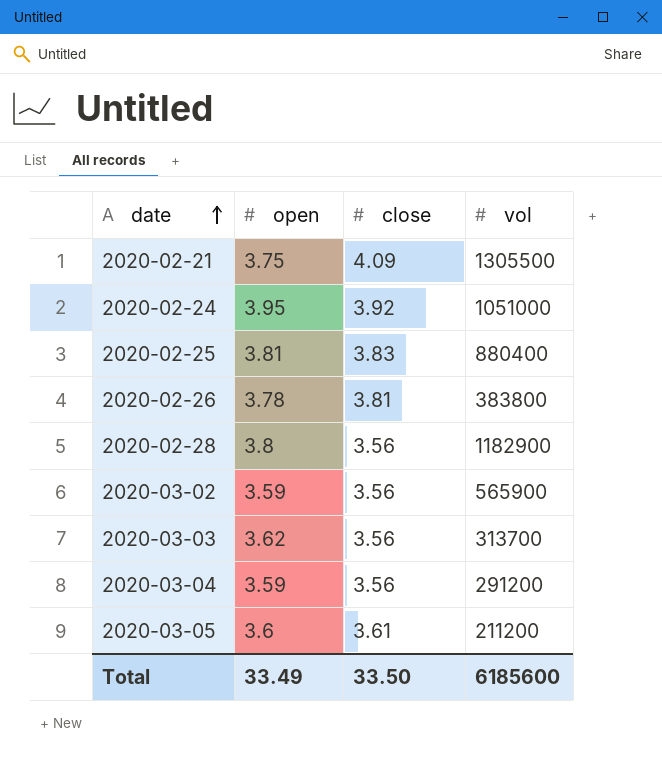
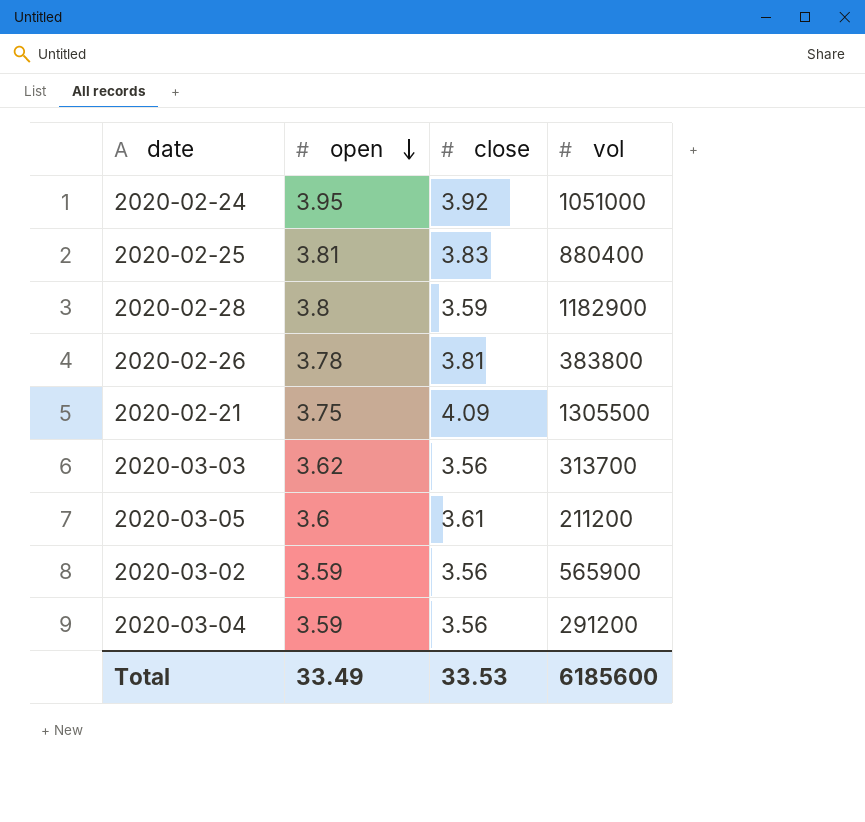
row order: date ascending -> open descending
2020-02-28 | close: 3.56 -> 3.59
Total | close: 33.50 -> 33.53

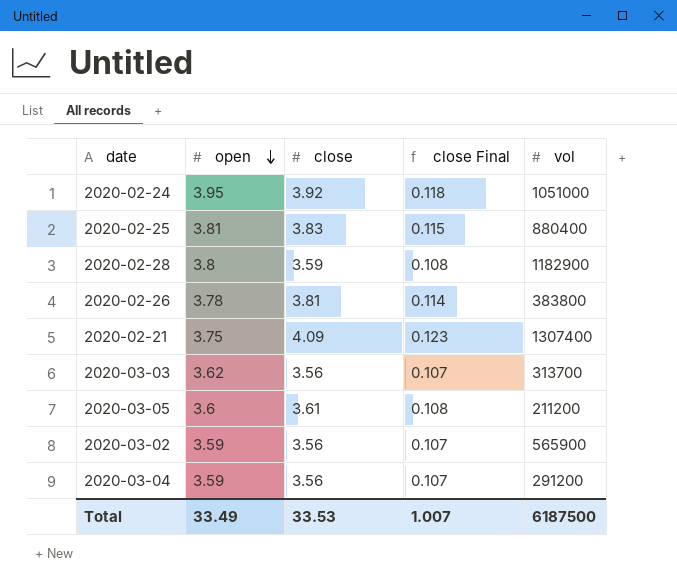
column close Final | formula: none -> [close] * 0.03
2020-02-21 | vol: 1305500 -> 1307400
Total | vol: 6185600 -> 6187500

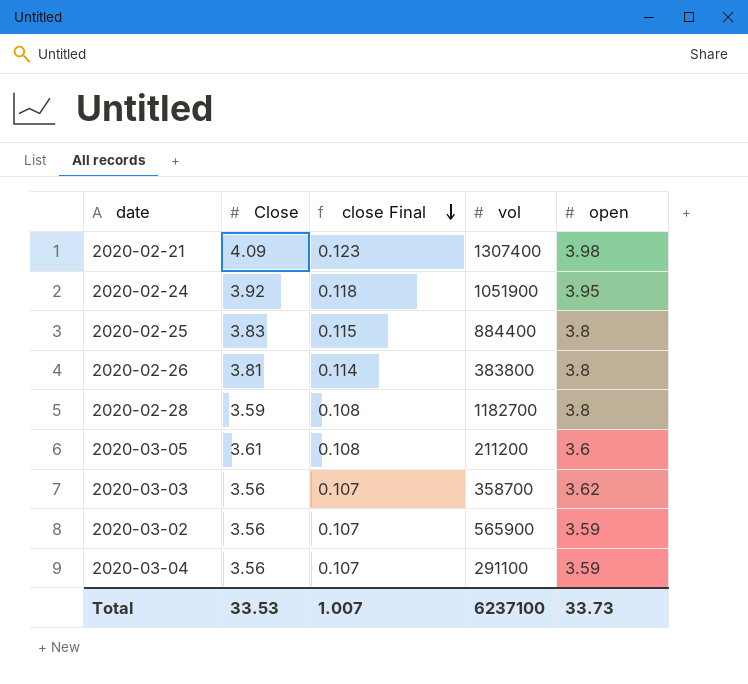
row order: open descending -> close Final descending
column name: close -> Close
column open | position: 2 -> 5
2020-02-21 | open: 3.75 -> 3.98
2020-02-24 | vol: 1051000 -> 1051900
2020-02-25 | vol: 880400 -> 884400
2020-02-25 | open: 3.81 -> 3.8
2020-02-26 | open: 3.78 -> 3.8
2020-02-28 | vol: 1182900 -> 1182700
2020-03-03 | vol: 313700 -> 358700
2020-03-04 | vol: 291200 -> 291100
Total | vol: 6187500 -> 6237100
Total | open: 33.49 -> 33.73

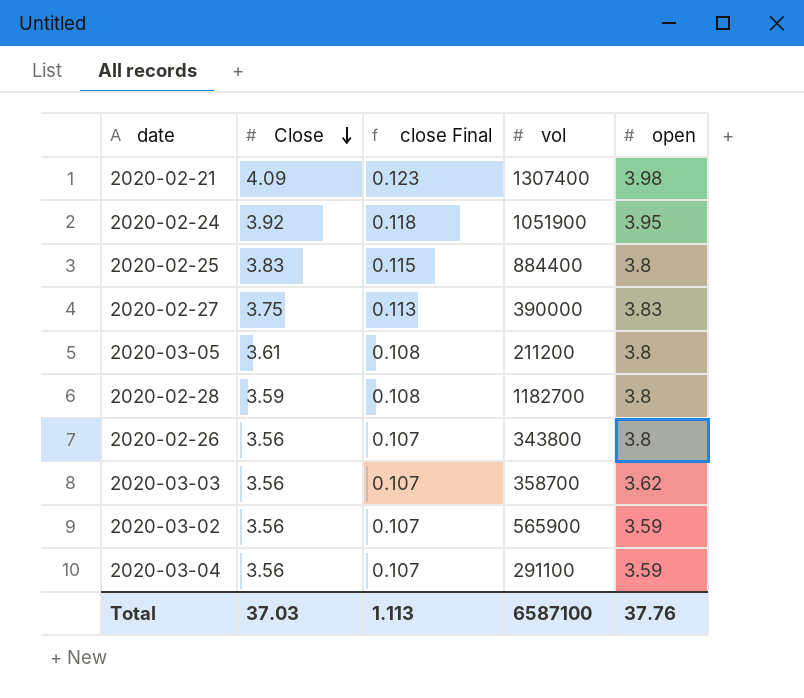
row order: close Final descending -> Close descending
row 2020-02-27: none -> 3.75 | 0.113 | 390000 | 3.83
2020-03-05 | open: 3.6 -> 3.8
2020-02-26 | Close: 3.81 -> 3.56
2020-02-26 | close Final: 0.114 -> 0.107
2020-02-26 | vol: 383800 -> 343800
Total | Close: 33.53 -> 37.03
Total | close Final: 1.007 -> 1.113
Total | vol: 6237100 -> 6587100
Total | open: 33.73 -> 37.76

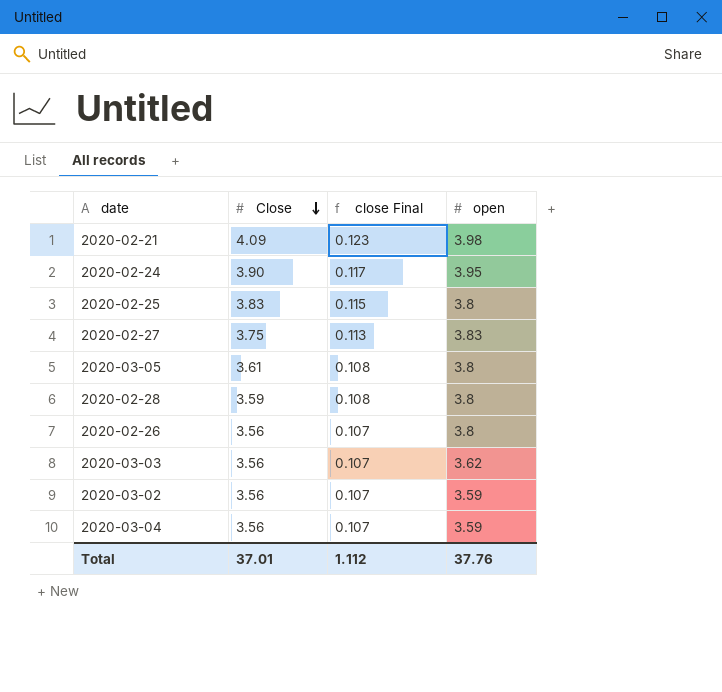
column vol | position: 4 -> none
2020-02-24 | Close: 3.92 -> 3.90
2020-02-24 | close Final: 0.118 -> 0.117
Total | Close: 37.03 -> 37.01
Total | close Final: 1.113 -> 1.112

